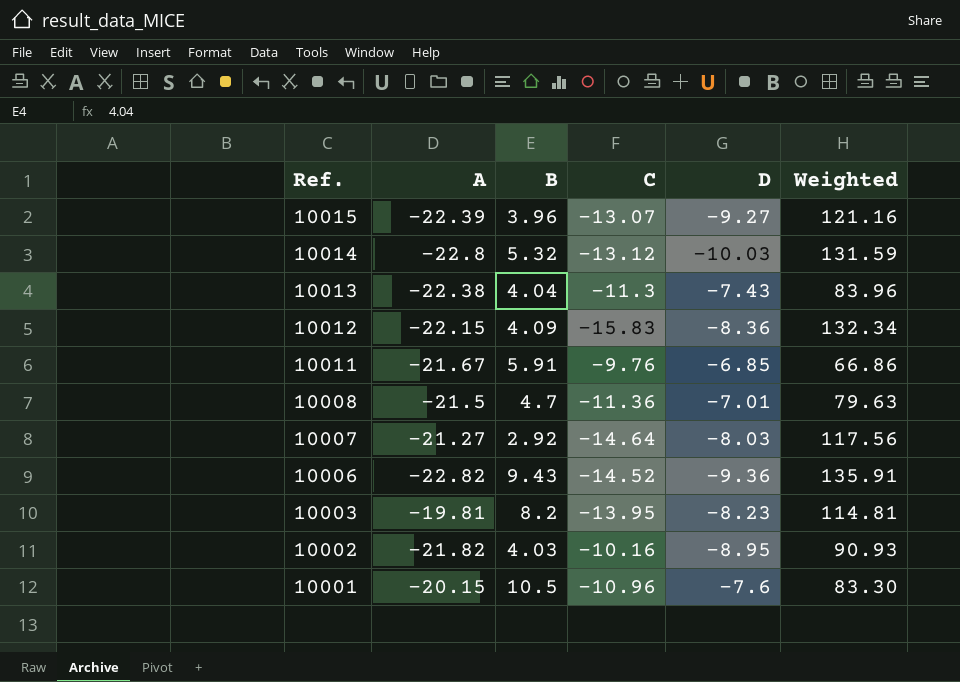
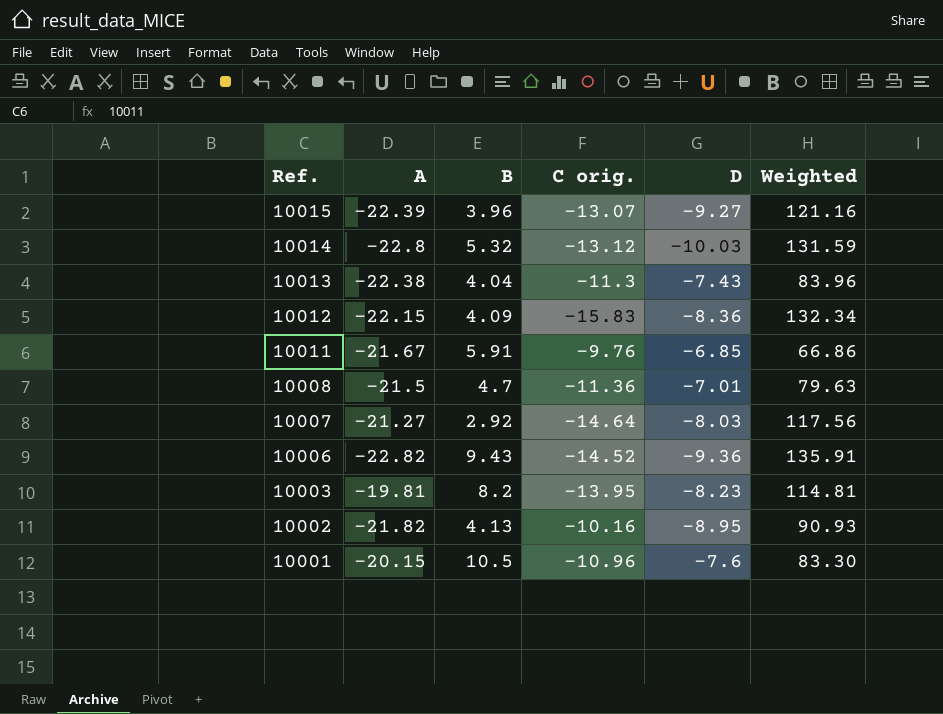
column name: C -> C orig.
10002 | B: 4.03 -> 4.13

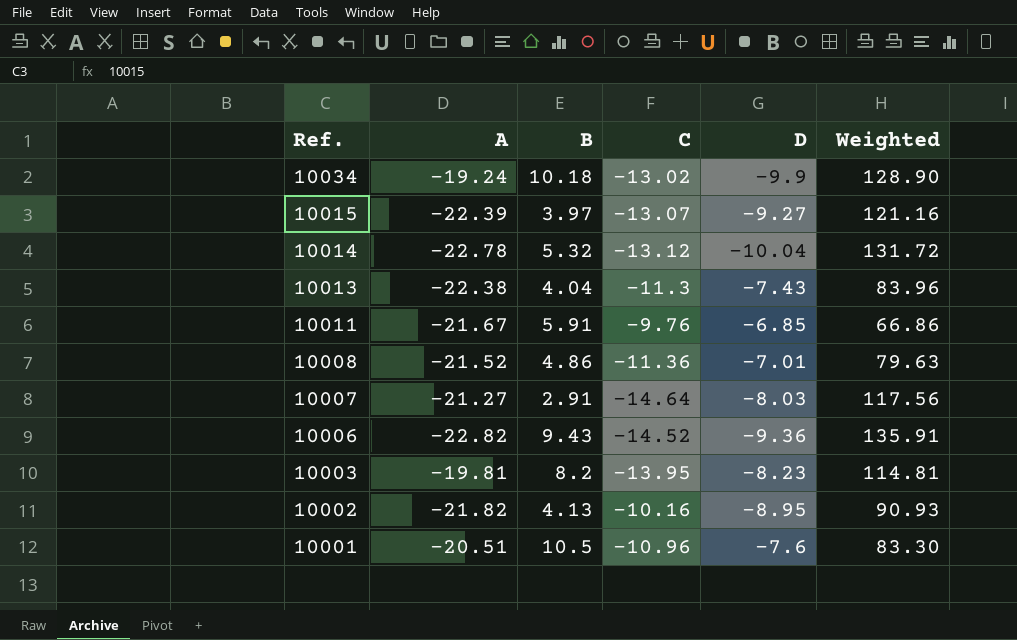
column name: C orig. -> C
row 10012: -22.15 | 4.09 | -15.83 | -8.36 | 132.34 -> none
row 10034: none -> -19.24 | 10.18 | -13.02 | -9.9 | 128.90
10015 | B: 3.96 -> 3.97
10014 | A: -22.8 -> -22.78
10014 | D: -10.03 -> -10.04
10014 | Weighted: 131.59 -> 131.72
10008 | A: -21.5 -> -21.52
10008 | B: 4.7 -> 4.86
10007 | B: 2.92 -> 2.91
10001 | A: -20.15 -> -20.51

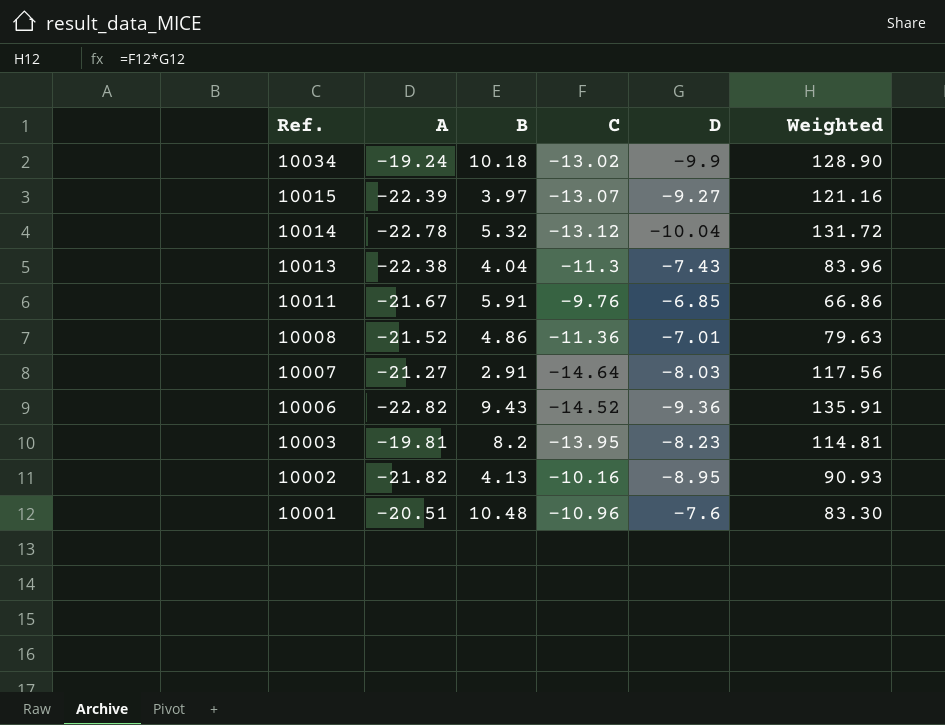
10001 | B: 10.5 -> 10.48

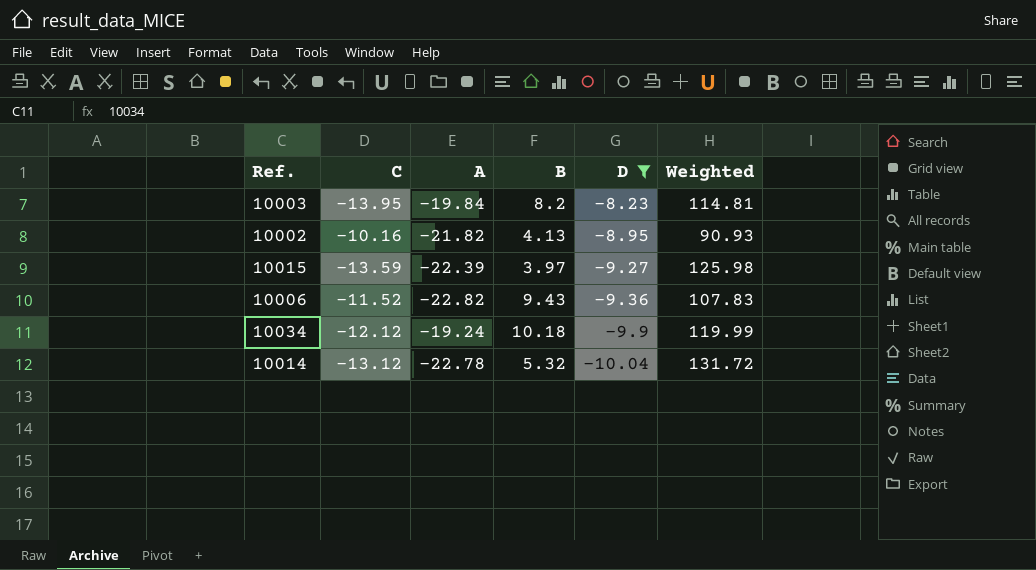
filter: none -> D <= -8.23
row order: Ref. descending -> D descending
column C | position: 4 -> 2
10003 | A: -19.81 -> -19.84
10015 | C: -13.07 -> -13.59
10015 | Weighted: 121.16 -> 125.98
10006 | C: -14.52 -> -11.52
10006 | Weighted: 135.91 -> 107.83
10034 | C: -13.02 -> -12.12
10034 | Weighted: 128.90 -> 119.99

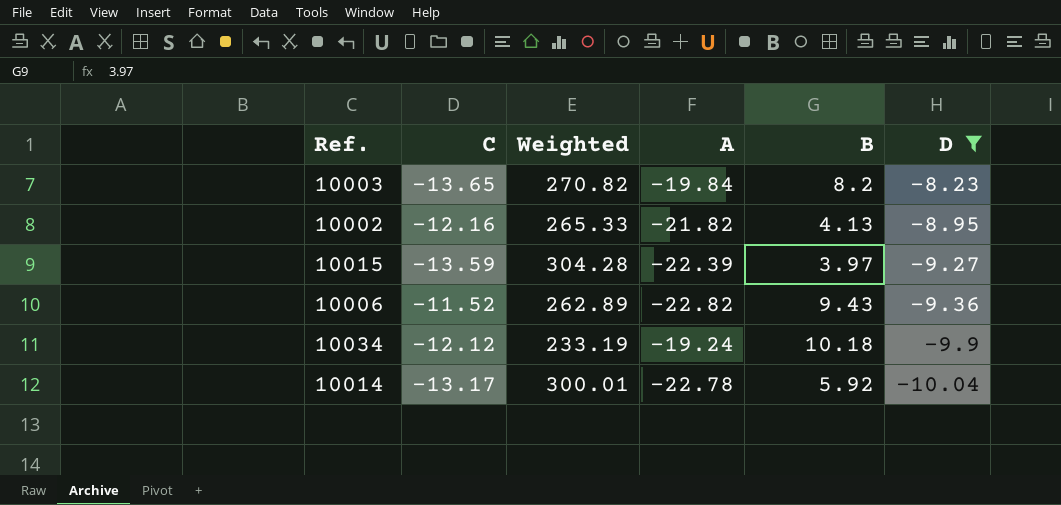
column Weighted | formula: [C] * [D] -> [C] * [A]
column Weighted | position: 6 -> 3
10003 | C: -13.95 -> -13.65
10002 | C: -10.16 -> -12.16
10014 | C: -13.12 -> -13.17
10014 | B: 5.32 -> 5.92

